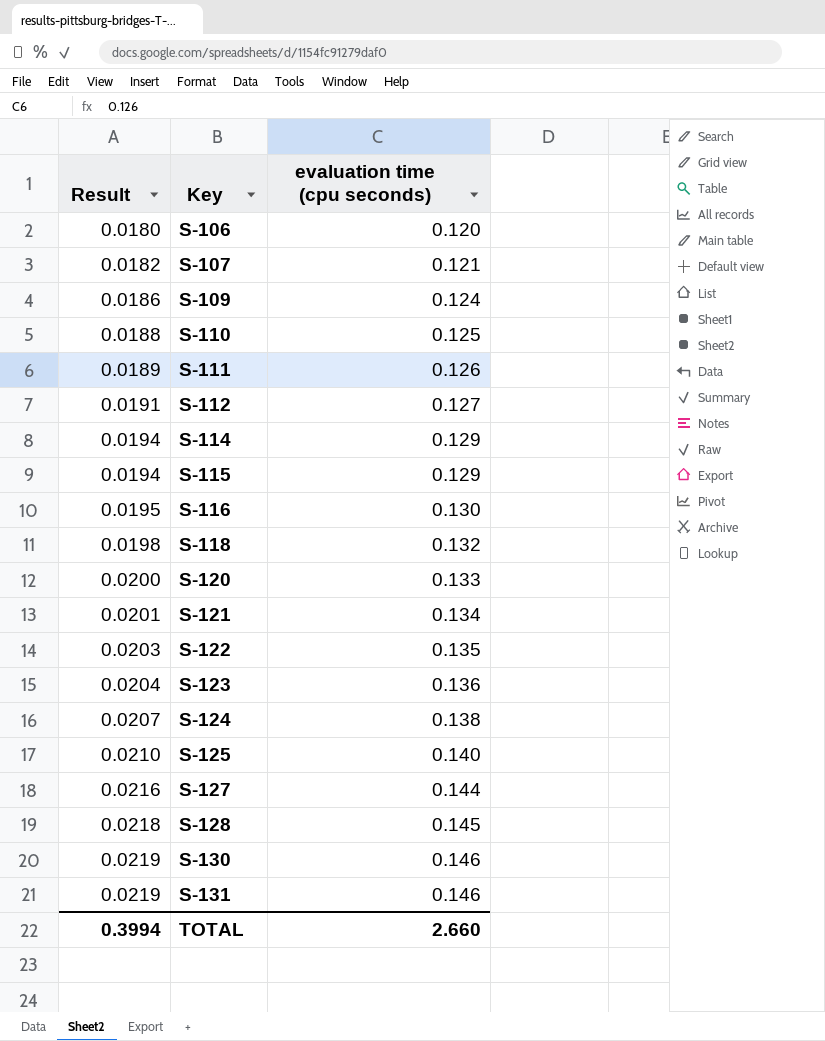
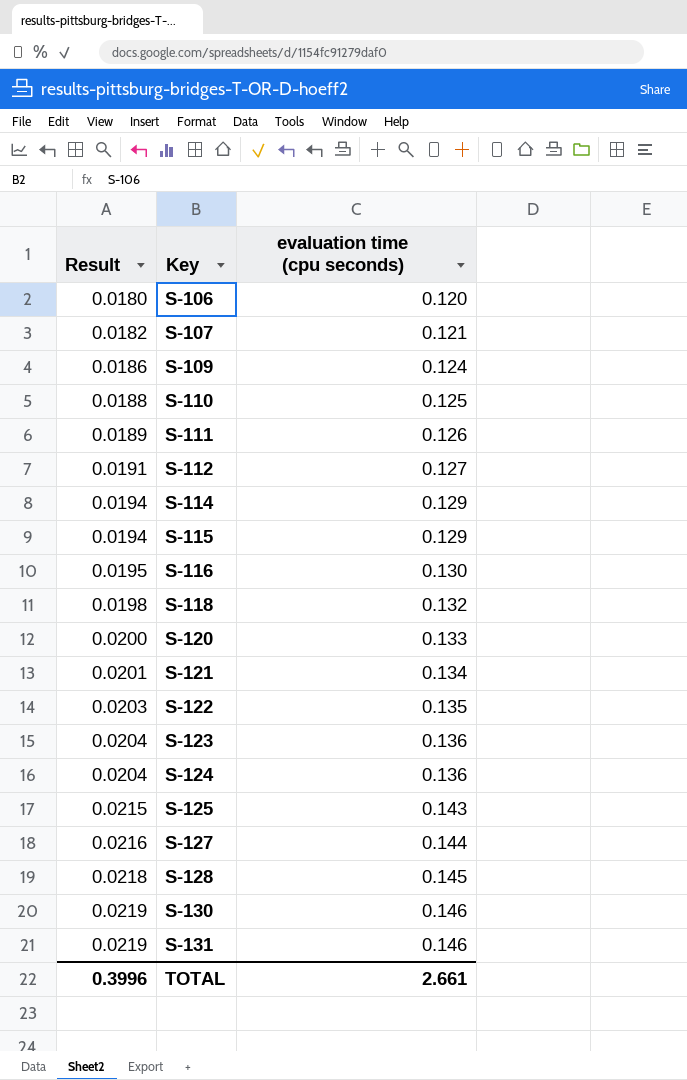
S-124 | Result: 0.0207 -> 0.0204
S-124 | evaluation time (cpu seconds): 0.138 -> 0.136
S-125 | Result: 0.0210 -> 0.0215
S-125 | evaluation time (cpu seconds): 0.140 -> 0.143
TOTAL | Result: 0.3994 -> 0.3996
TOTAL | evaluation time (cpu seconds): 2.660 -> 2.661

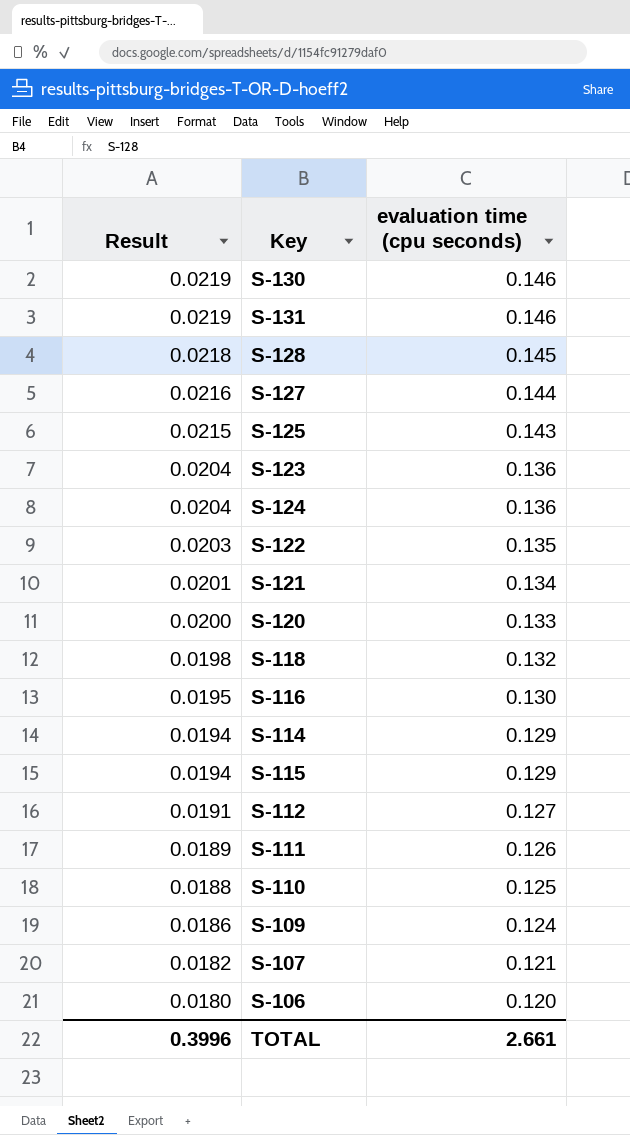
row order: Result ascending -> Result descending

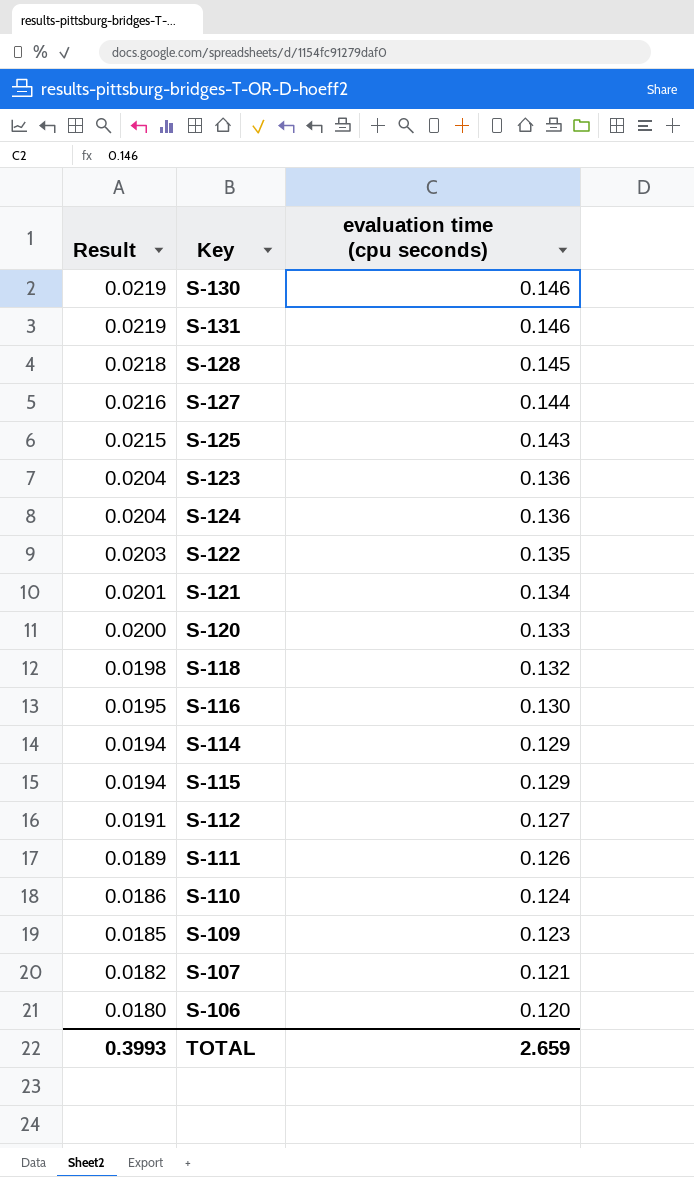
S-110 | Result: 0.0188 -> 0.0186
S-110 | evaluation time (cpu seconds): 0.125 -> 0.124
S-109 | Result: 0.0186 -> 0.0185
S-109 | evaluation time (cpu seconds): 0.124 -> 0.123
TOTAL | Result: 0.3996 -> 0.3993
TOTAL | evaluation time (cpu seconds): 2.661 -> 2.659

